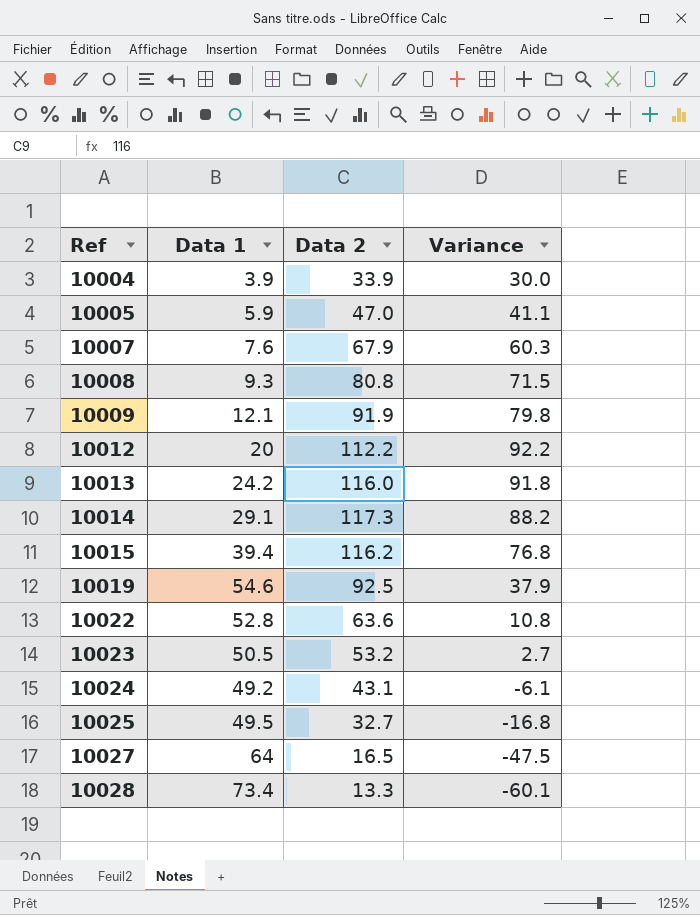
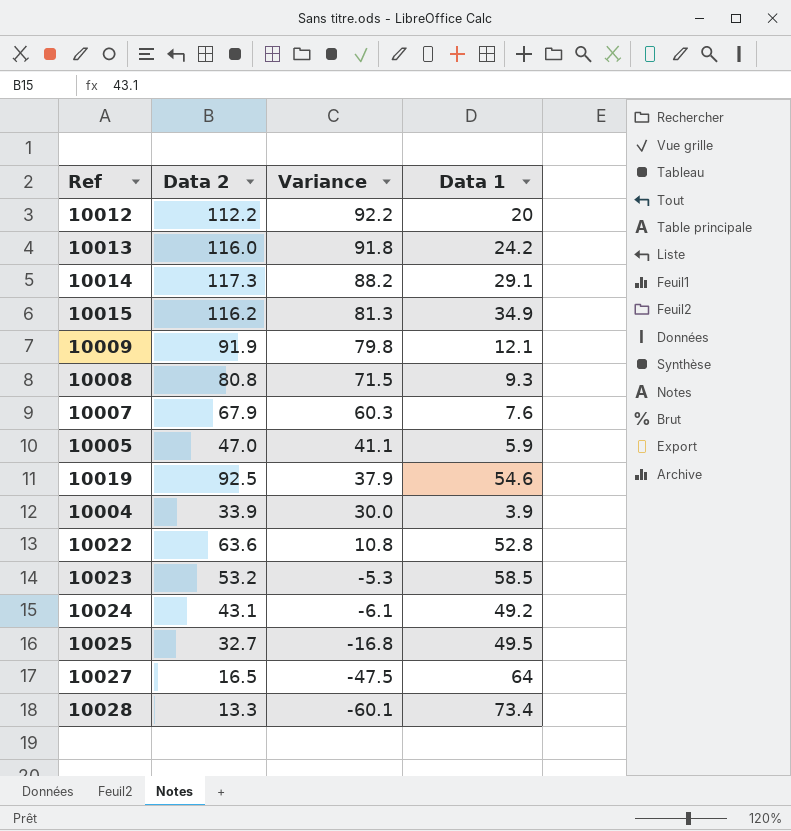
row order: Ref ascending -> Variance descending
column Data 1 | position: 2 -> 4
10015 | Variance: 76.8 -> 81.3
10015 | Data 1: 39.4 -> 34.9
10023 | Variance: 2.7 -> -5.3
10023 | Data 1: 50.5 -> 58.5

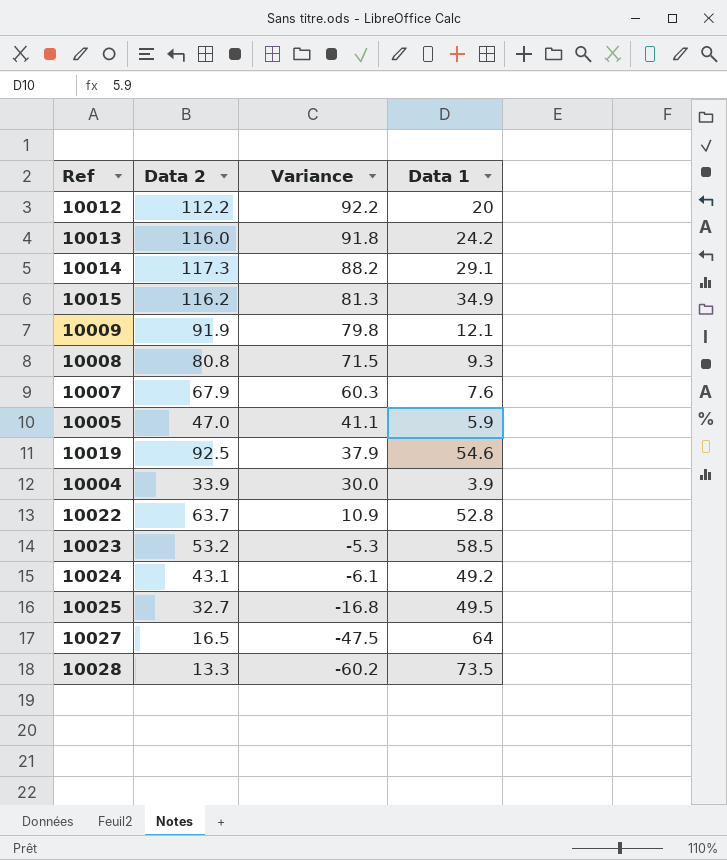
10022 | Data 2: 63.6 -> 63.7
10022 | Variance: 10.8 -> 10.9
10028 | Variance: -60.1 -> -60.2
10028 | Data 1: 73.4 -> 73.5

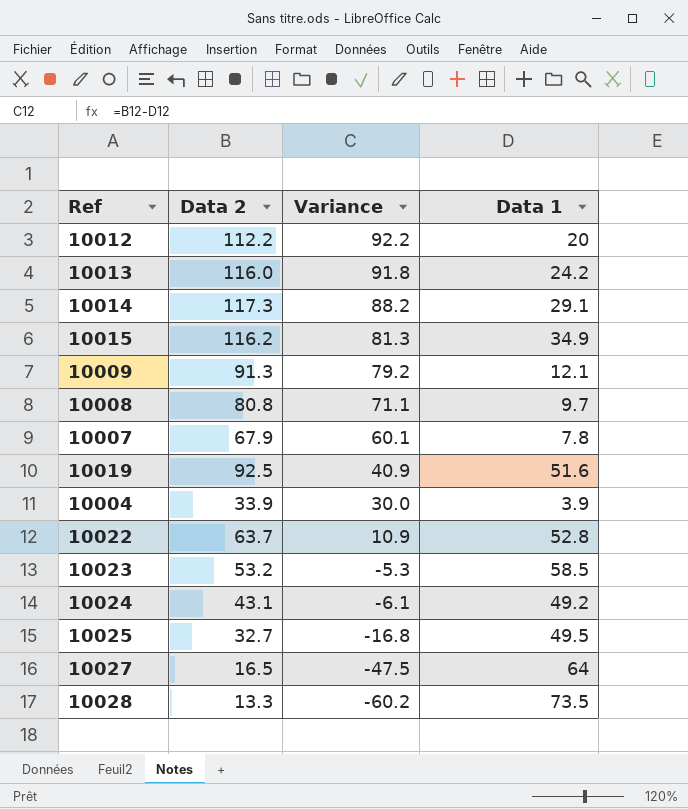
row 10005: 47.0 | 41.1 | 5.9 -> none
10009 | Data 2: 91.9 -> 91.3
10009 | Variance: 79.8 -> 79.2
10008 | Variance: 71.5 -> 71.1
10008 | Data 1: 9.3 -> 9.7
10007 | Variance: 60.3 -> 60.1
10007 | Data 1: 7.6 -> 7.8
10019 | Variance: 37.9 -> 40.9
10019 | Data 1: 54.6 -> 51.6

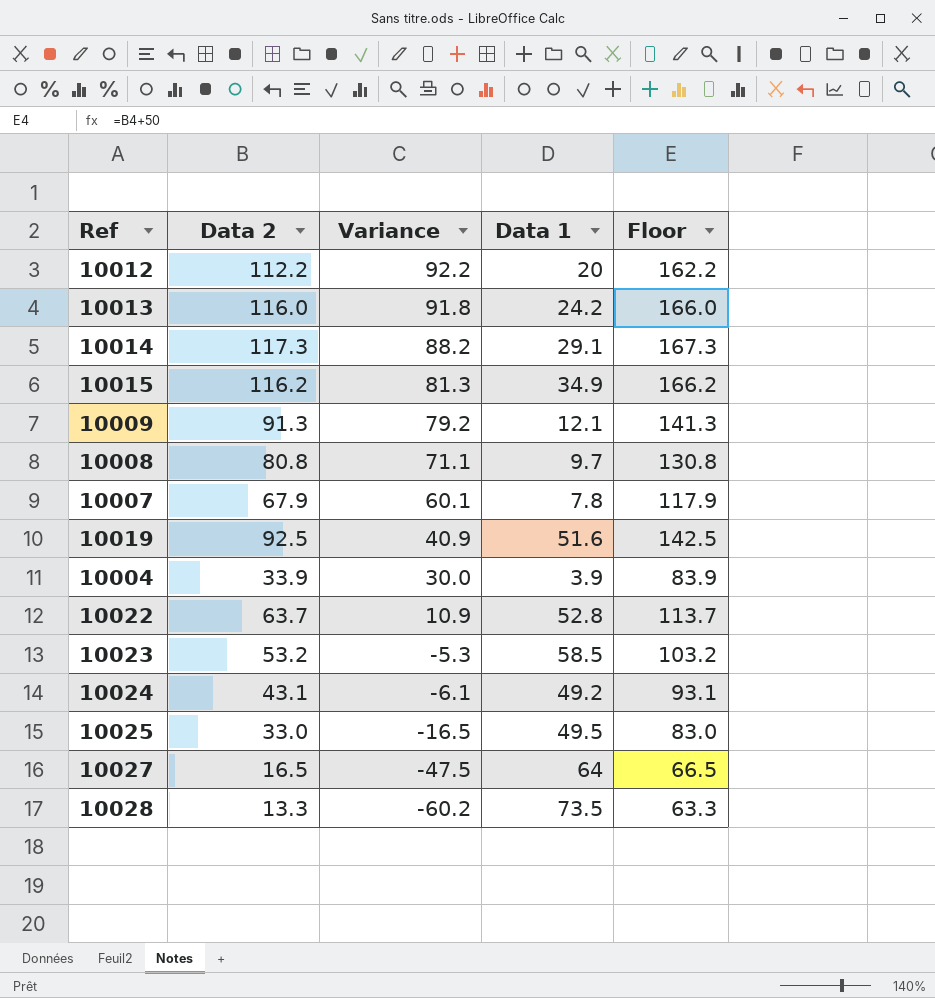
column Floor | formula: none -> [Data 2] + 50
10025 | Data 2: 32.7 -> 33.0
10025 | Variance: -16.8 -> -16.5

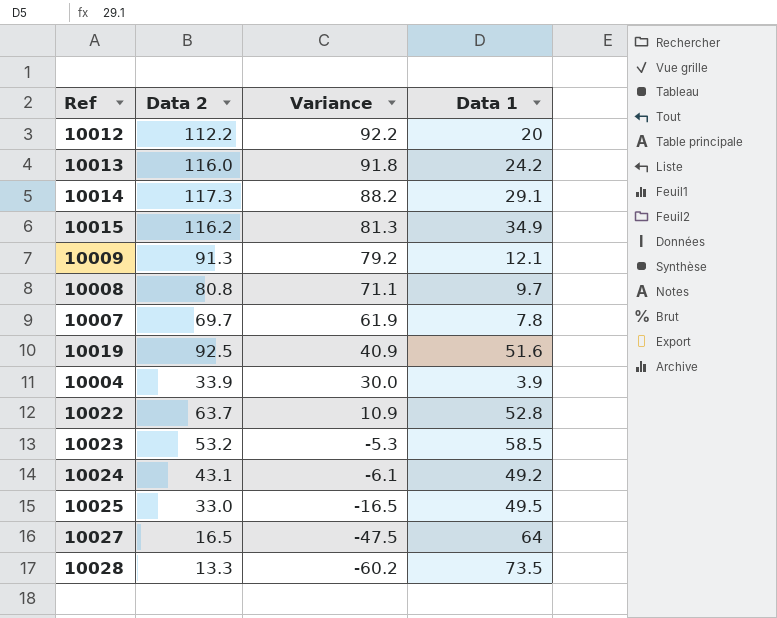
column Floor | formula: [Data 2] + 50 -> none
10007 | Data 2: 67.9 -> 69.7
10007 | Variance: 60.1 -> 61.9

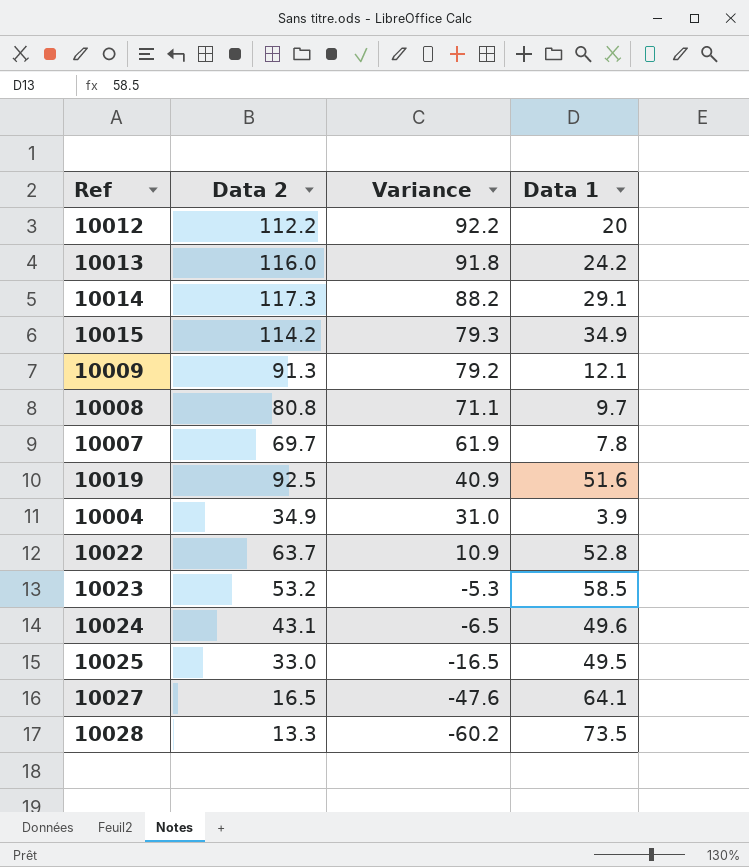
10015 | Data 2: 116.2 -> 114.2
10015 | Variance: 81.3 -> 79.3
10004 | Data 2: 33.9 -> 34.9
10004 | Variance: 30.0 -> 31.0
10024 | Variance: -6.1 -> -6.5
10024 | Data 1: 49.2 -> 49.6
10027 | Variance: -47.5 -> -47.6
10027 | Data 1: 64 -> 64.1

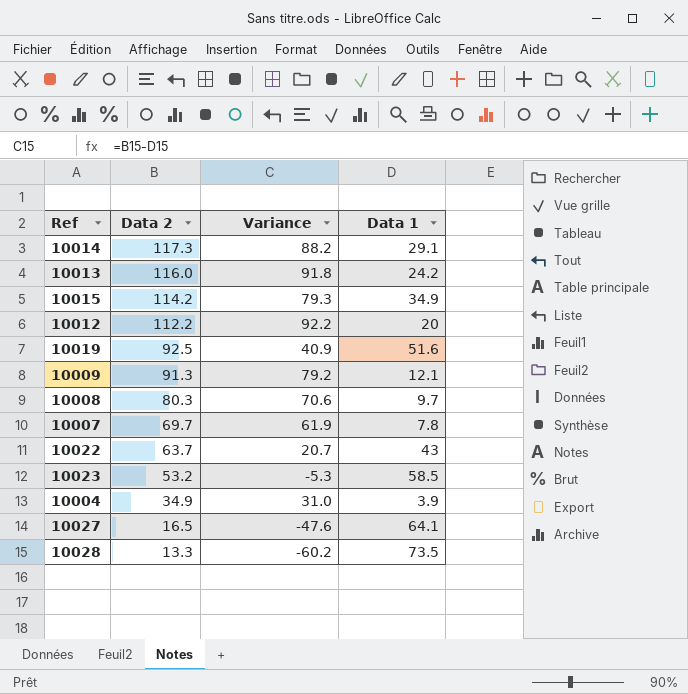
row order: Variance descending -> Data 2 descending
row 10024: 43.1 | -6.5 | 49.6 -> none
row 10025: 33.0 | -16.5 | 49.5 -> none
10008 | Data 2: 80.8 -> 80.3
10008 | Variance: 71.1 -> 70.6
10022 | Variance: 10.9 -> 20.7
10022 | Data 1: 52.8 -> 43

